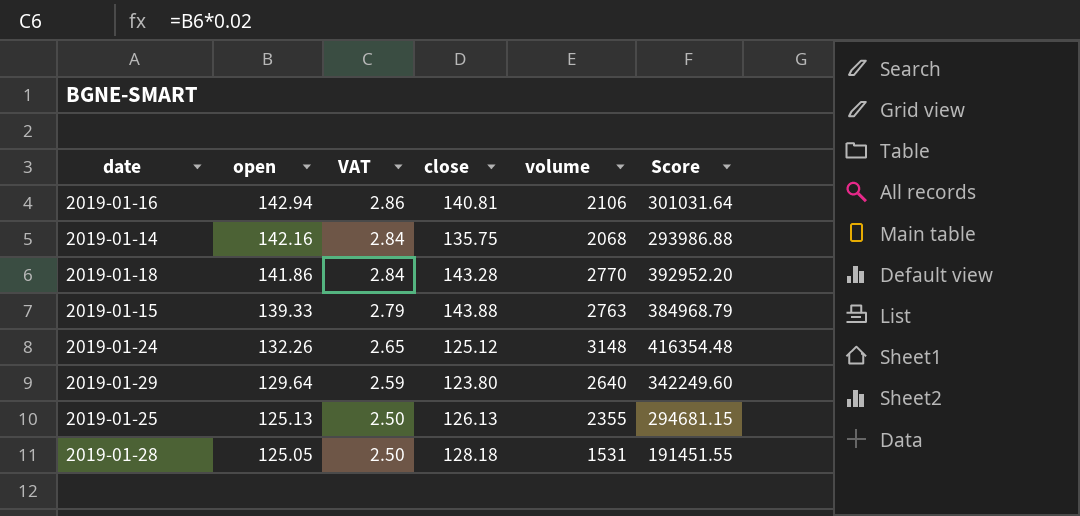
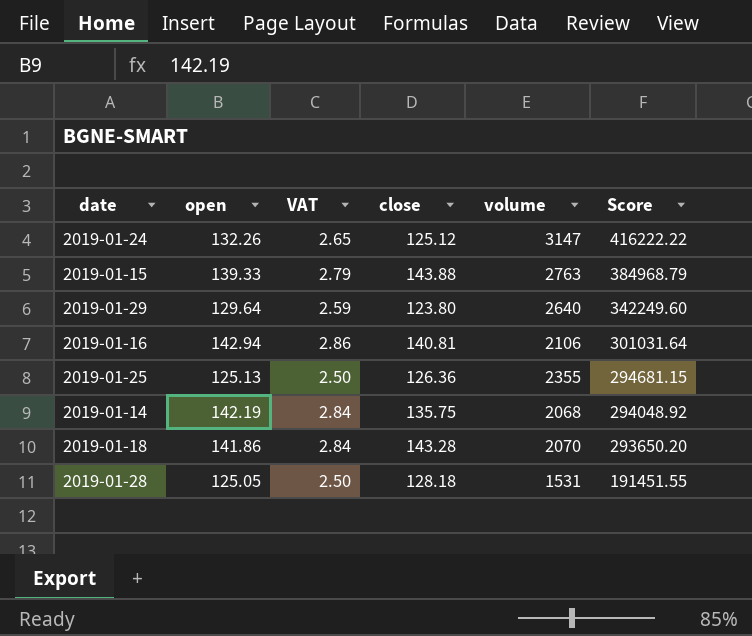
row order: open descending -> Score descending
2019-01-24 | volume: 3148 -> 3147
2019-01-24 | Score: 416354.48 -> 416222.22
2019-01-25 | close: 126.13 -> 126.36
2019-01-14 | open: 142.16 -> 142.19
2019-01-14 | Score: 293986.88 -> 294048.92
2019-01-18 | volume: 2770 -> 2070
2019-01-18 | Score: 392952.20 -> 293650.20

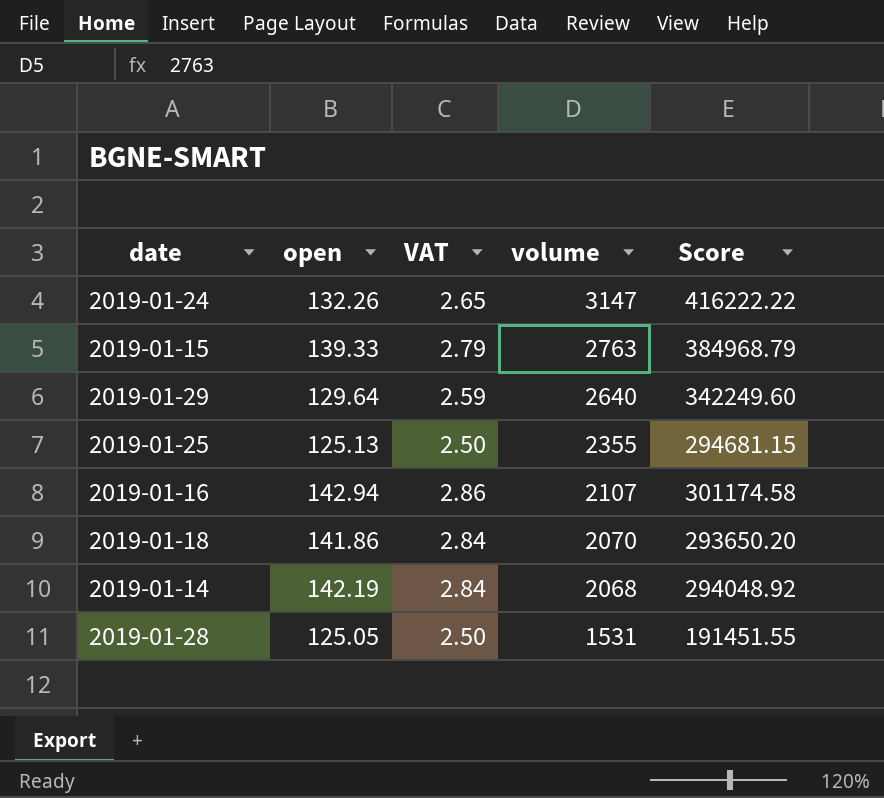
row order: Score descending -> volume descending
column close | position: 4 -> none
2019-01-16 | volume: 2106 -> 2107
2019-01-16 | Score: 301031.64 -> 301174.58

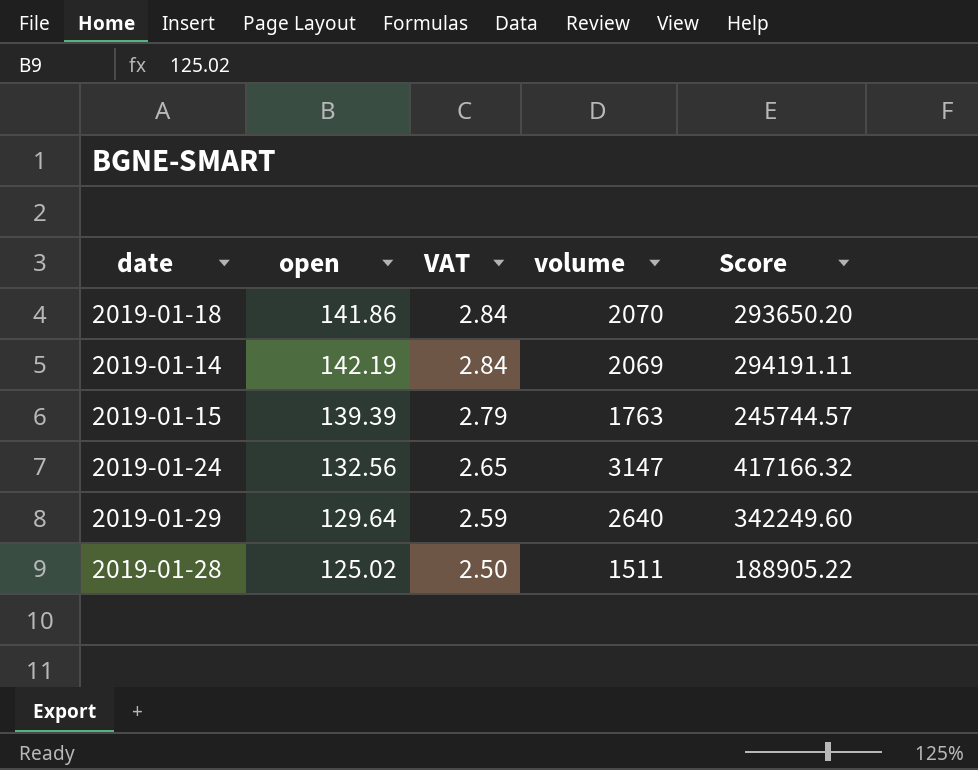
row order: volume descending -> VAT descending
row 2019-01-25: 125.13 | 2.50 | 2355 | 294681.15 -> none
row 2019-01-16: 142.94 | 2.86 | 2107 | 301174.58 -> none
2019-01-14 | volume: 2068 -> 2069
2019-01-14 | Score: 294048.92 -> 294191.11
2019-01-15 | open: 139.33 -> 139.39
2019-01-15 | volume: 2763 -> 1763
2019-01-15 | Score: 384968.79 -> 245744.57
2019-01-24 | open: 132.26 -> 132.56
2019-01-24 | Score: 416222.22 -> 417166.32
2019-01-28 | open: 125.05 -> 125.02
2019-01-28 | volume: 1531 -> 1511
2019-01-28 | Score: 191451.55 -> 188905.22

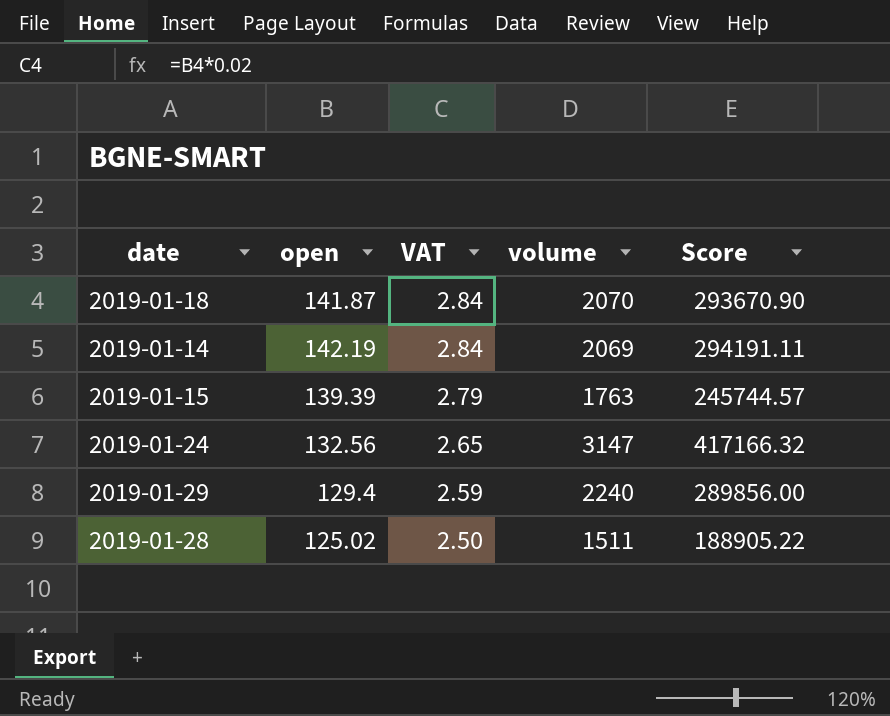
2019-01-18 | open: 141.86 -> 141.87
2019-01-18 | Score: 293650.20 -> 293670.90
2019-01-29 | open: 129.64 -> 129.4
2019-01-29 | volume: 2640 -> 2240
2019-01-29 | Score: 342249.60 -> 289856.00

